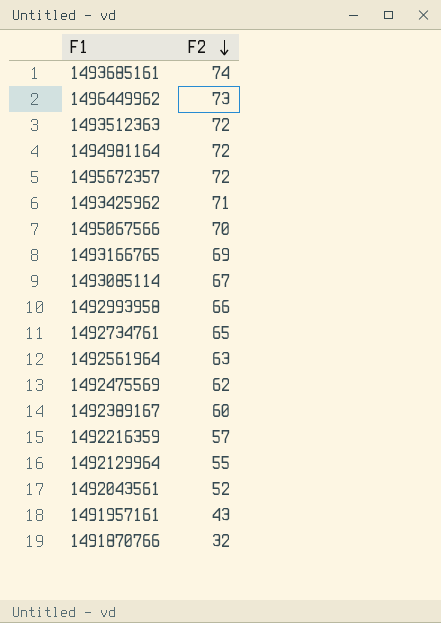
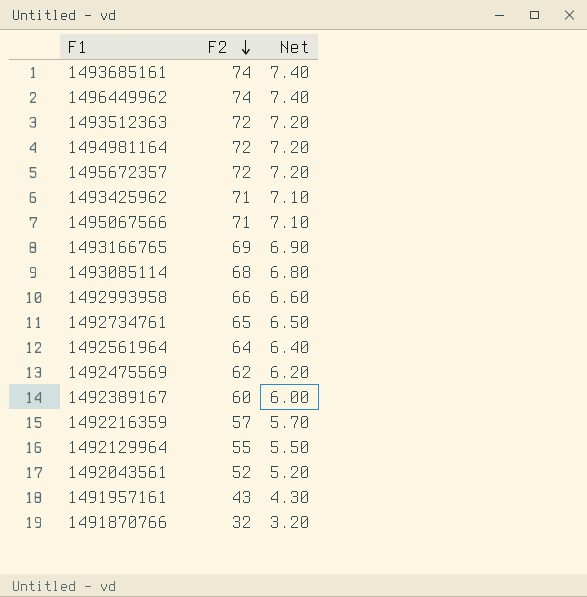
column Net | formula: none -> [F2] * 0.1
1496449962 | F2: 73 -> 74
1495067566 | F2: 70 -> 71
1493085114 | F2: 67 -> 68
1492561964 | F2: 63 -> 64

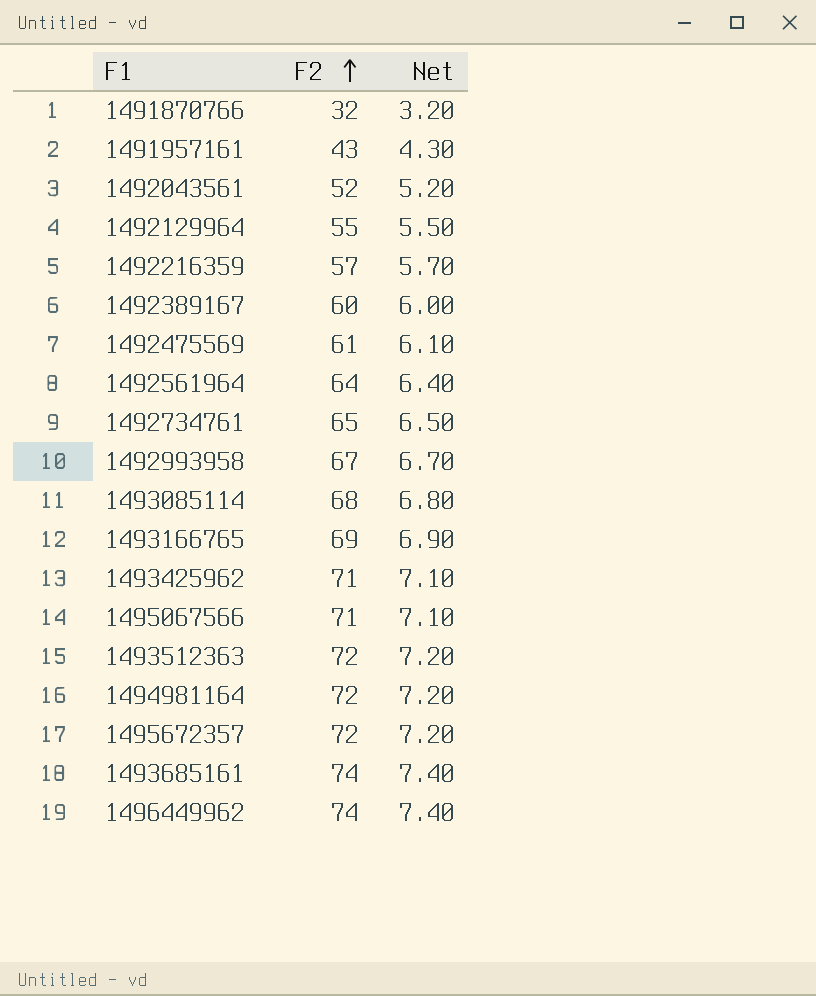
row order: F2 descending -> F2 ascending
1492475569 | F2: 62 -> 61
1492475569 | Net: 6.20 -> 6.10
1492993958 | F2: 66 -> 67
1492993958 | Net: 6.60 -> 6.70

